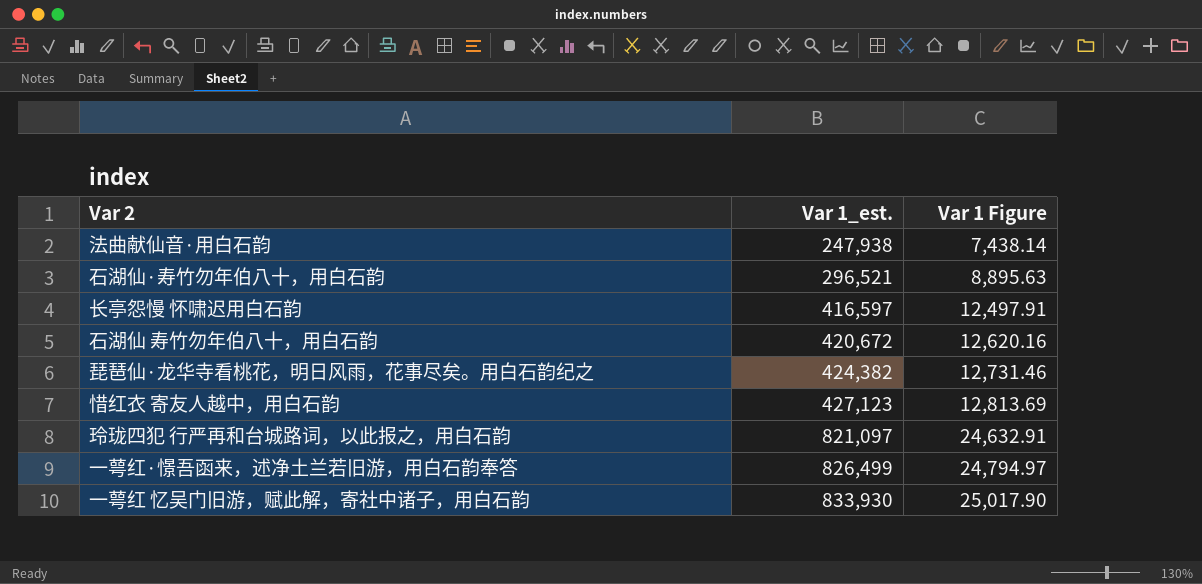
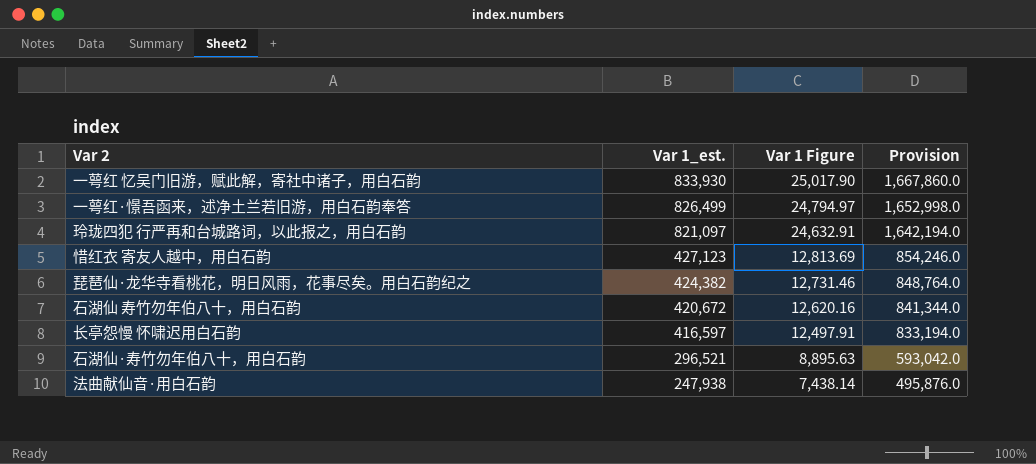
row order: Var 1_est. ascending -> Var 1_est. descending
column Provision | formula: none -> [Var 1_est.] * 2

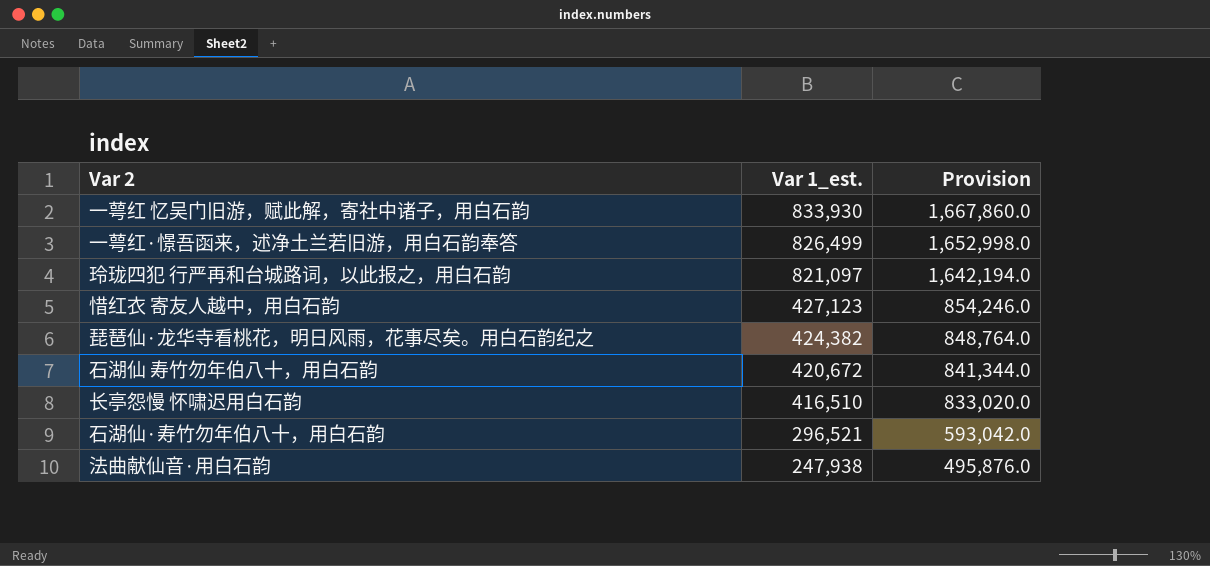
column Var 1 Figure | formula: [Var 1_est.] * 0.03 -> none
长亭怨慢 怀啸迟用白石韵 | Var 1_est.: 416,597 -> 416,510
长亭怨慢 怀啸迟用白石韵 | Provision: 833,194.0 -> 833,020.0

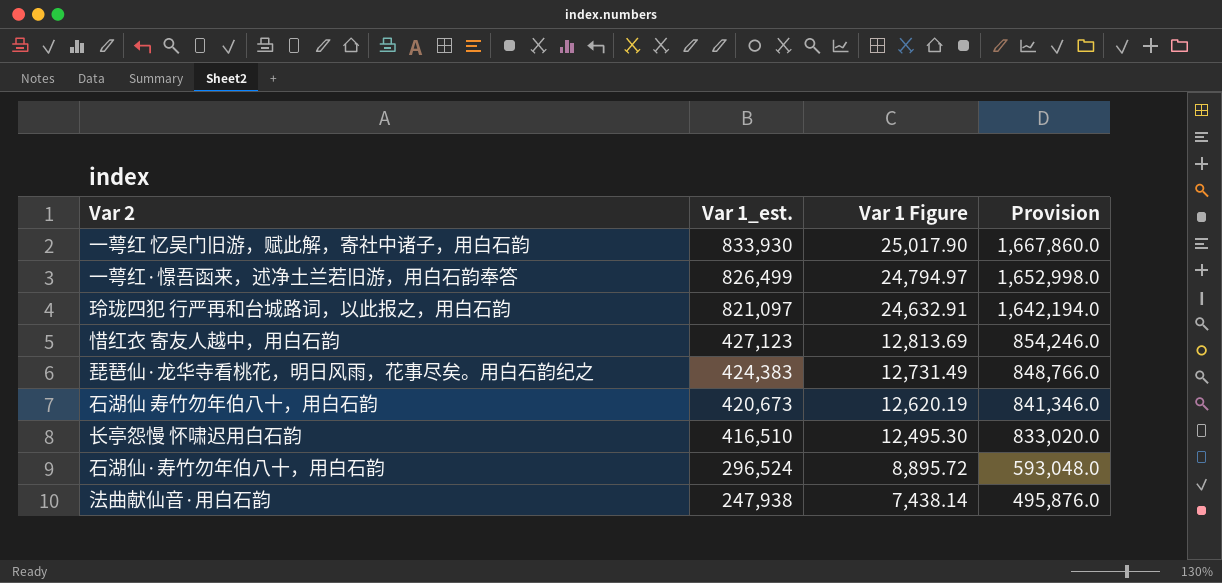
column Var 1 Figure | formula: none -> [Var 1_est.] * 0.03
琵琶仙·龙华寺看桃花，明日风雨，花事尽矣。用白石韵纪之 | Var 1_est.: 424,382 -> 424,383
琵琶仙·龙华寺看桃花，明日风雨，花事尽矣。用白石韵纪之 | Provision: 848,764.0 -> 848,766.0
石湖仙 寿竹勿年伯八十，用白石韵 | Var 1_est.: 420,672 -> 420,673
石湖仙 寿竹勿年伯八十，用白石韵 | Provision: 841,344.0 -> 841,346.0
石湖仙·寿竹勿年伯八十，用白石韵 | Var 1_est.: 296,521 -> 296,524
石湖仙·寿竹勿年伯八十，用白石韵 | Provision: 593,042.0 -> 593,048.0

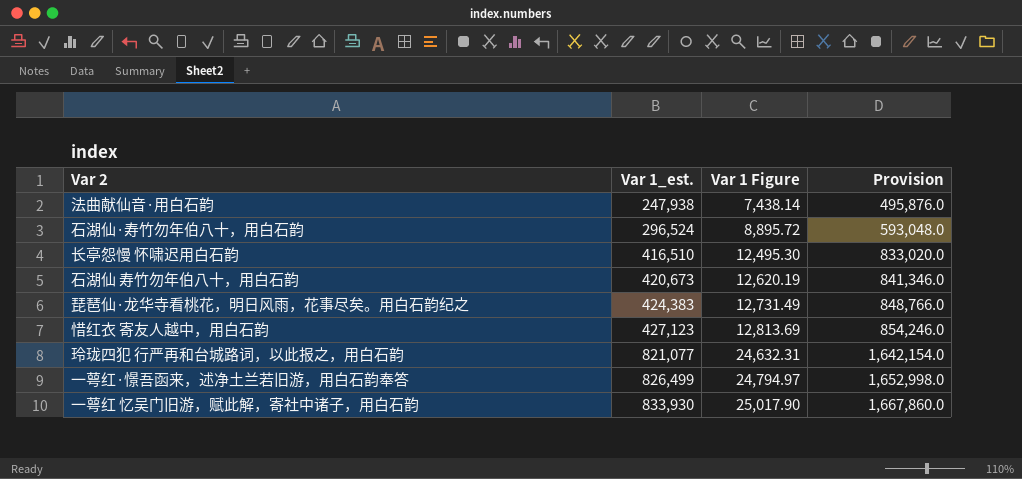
row order: Var 1_est. descending -> Var 1_est. ascending
玲珑四犯 行严再和台城路词，以此报之，用白石韵 | Var 1_est.: 821,097 -> 821,077
玲珑四犯 行严再和台城路词，以此报之，用白石韵 | Var 1 Figure: 24,632.91 -> 24,632.31
玲珑四犯 行严再和台城路词，以此报之，用白石韵 | Provision: 1,642,194.0 -> 1,642,154.0

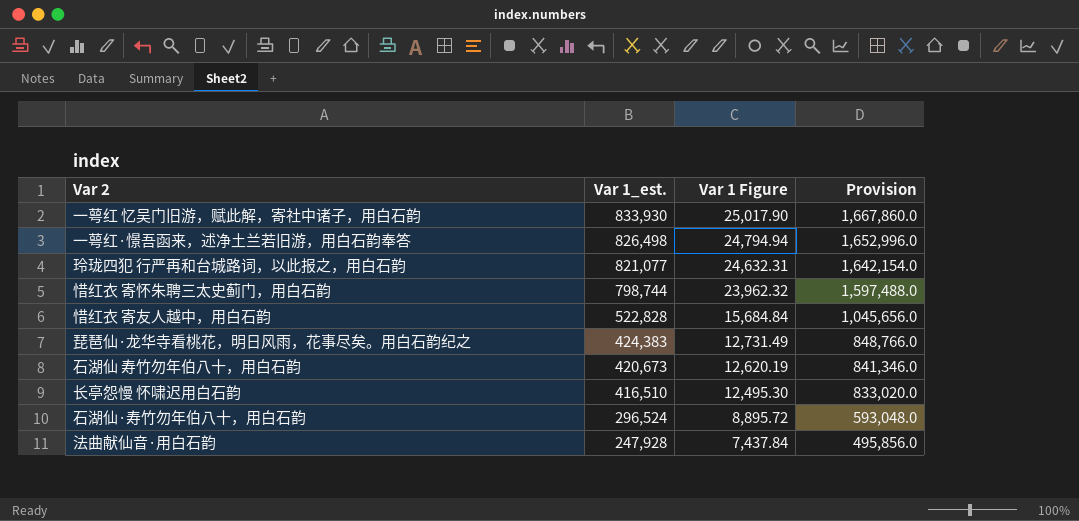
row order: Var 1_est. ascending -> Var 1_est. descending
一萼红·憬吾函来，述净土兰若旧游，用白石韵奉答 | Var 1_est.: 826,499 -> 826,498
一萼红·憬吾函来，述净土兰若旧游，用白石韵奉答 | Var 1 Figure: 24,794.97 -> 24,794.94
一萼红·憬吾函来，述净土兰若旧游，用白石韵奉答 | Provision: 1,652,998.0 -> 1,652,996.0
row 惜红衣 寄怀朱聘三太史蓟门，用白石韵: none -> 798,744 | 23,962.32 | 1,597,488.0
惜红衣 寄友人越中，用白石韵 | Var 1_est.: 427,123 -> 522,828
惜红衣 寄友人越中，用白石韵 | Var 1 Figure: 12,813.69 -> 15,684.84
惜红衣 寄友人越中，用白石韵 | Provision: 854,246.0 -> 1,045,656.0
法曲献仙音·用白石韵 | Var 1_est.: 247,938 -> 247,928
法曲献仙音·用白石韵 | Var 1 Figure: 7,438.14 -> 7,437.84
法曲献仙音·用白石韵 | Provision: 495,876.0 -> 495,856.0

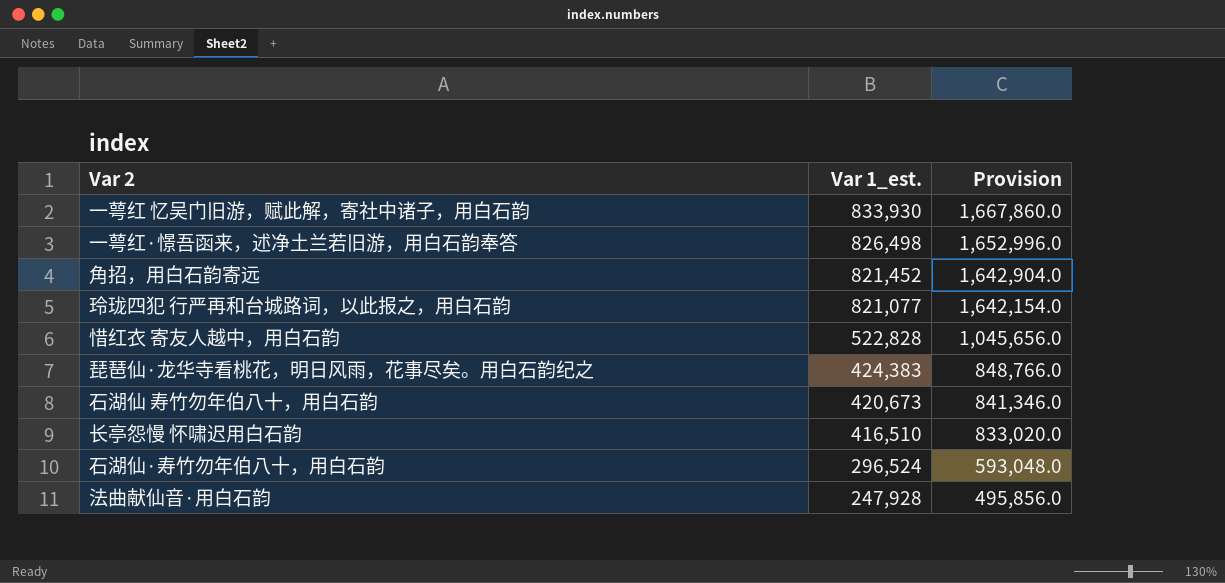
column Var 1 Figure | formula: [Var 1_est.] * 0.03 -> none
row 惜红衣 寄怀朱聘三太史蓟门，用白石韵: 798,744 | 23,962.32 | 1,597,488.0 -> none
row 角招，用白石韵寄远: none -> 821,452 | 1,642,904.0

